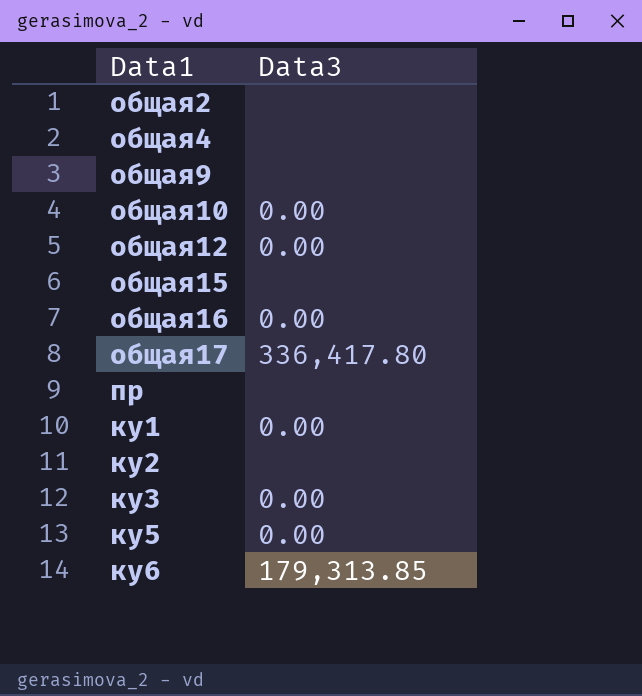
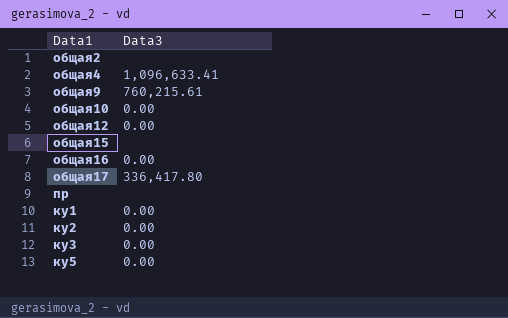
row ку6: 179,313.85 -> none
общая4 | Data3: none -> 1,096,633.41
общая9 | Data3: none -> 760,215.61
ку2 | Data3: none -> 0.00

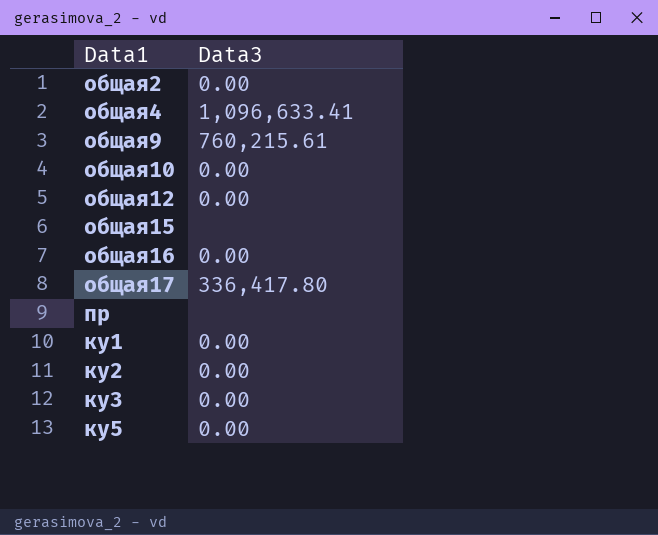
общая2 | Data3: none -> 0.00

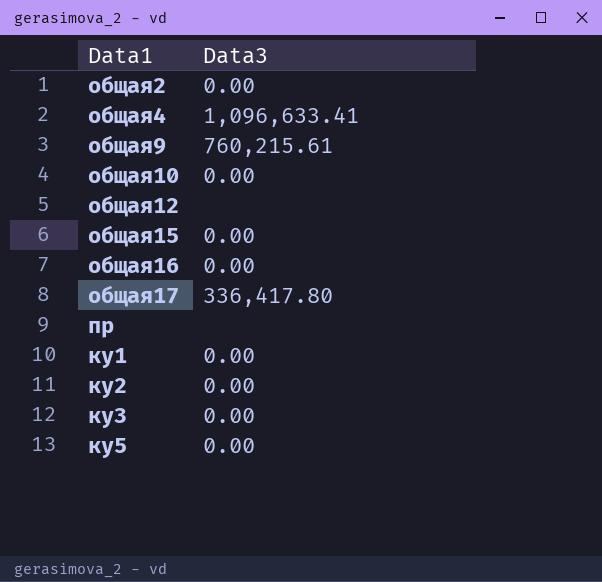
общая12 | Data3: 0.00 -> none
общая15 | Data3: none -> 0.00

